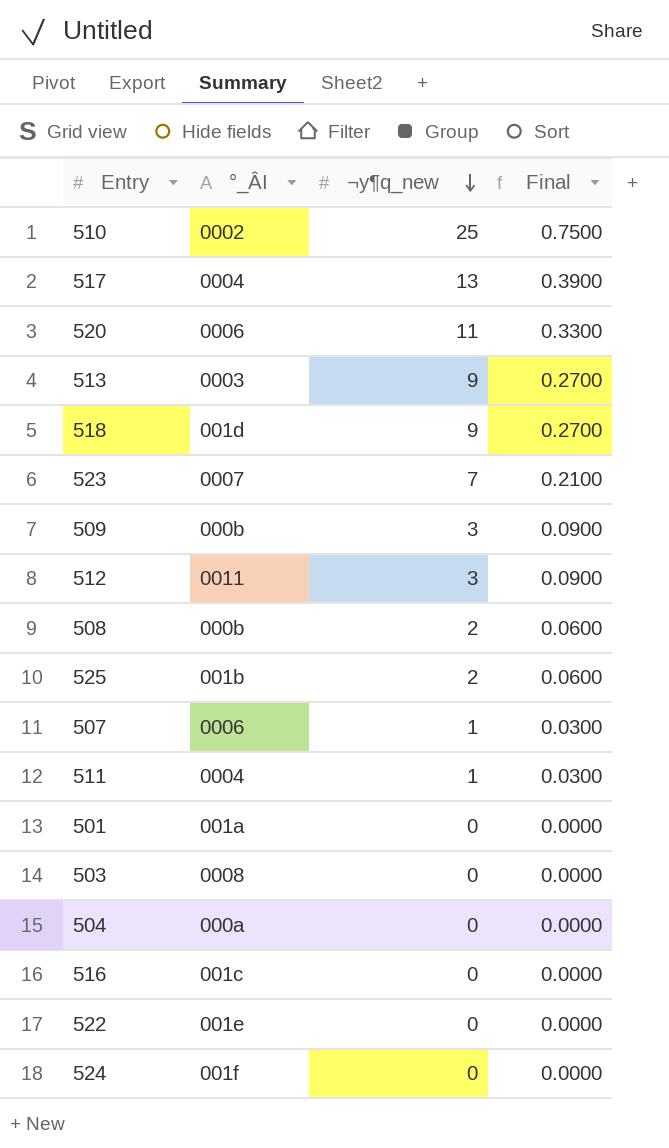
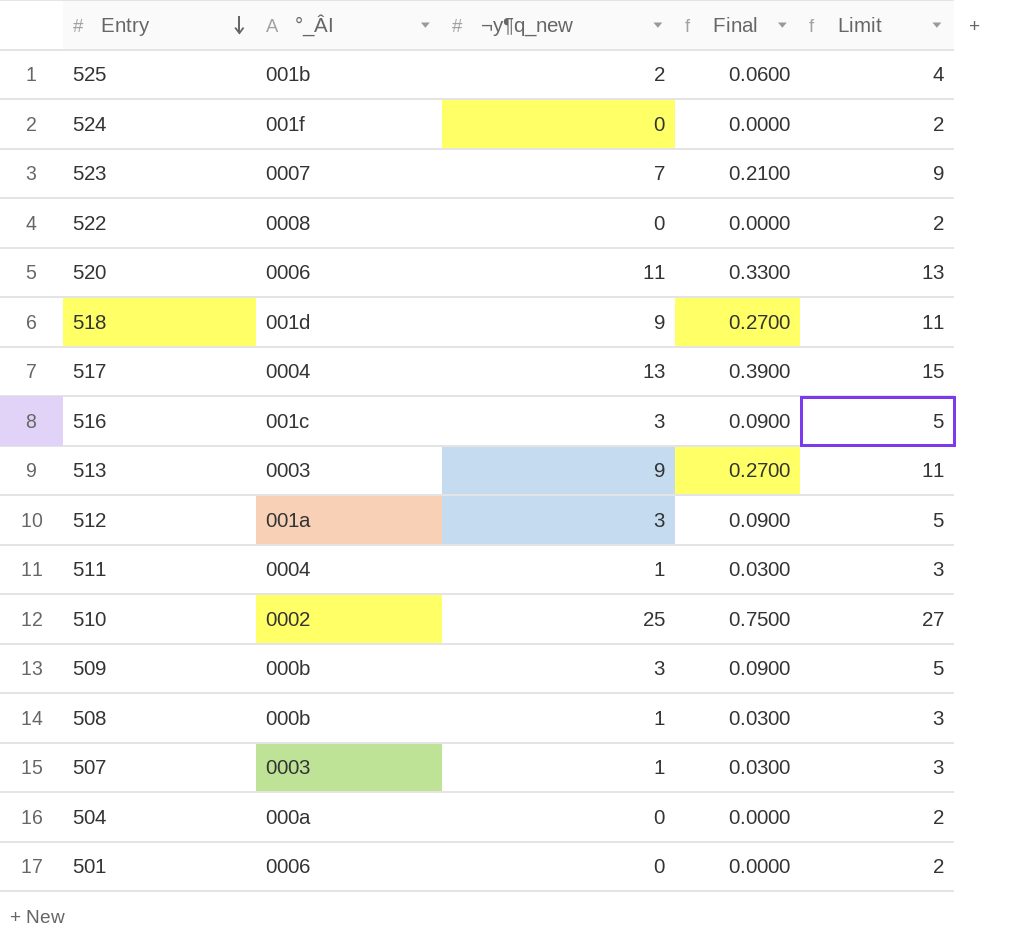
row order: ¬y¶q_new descending -> Entry descending
column Limit | formula: none -> [¬y¶q_new] + 2
row 503: 0008 | 0 | 0.0000 -> none
522 | °_ÂI: 001e -> 0008
516 | ¬y¶q_new: 0 -> 3
516 | Final: 0.0000 -> 0.0900
512 | °_ÂI: 0011 -> 001a
508 | ¬y¶q_new: 2 -> 1
508 | Final: 0.0600 -> 0.0300
507 | °_ÂI: 0006 -> 0003
501 | °_ÂI: 001a -> 0006

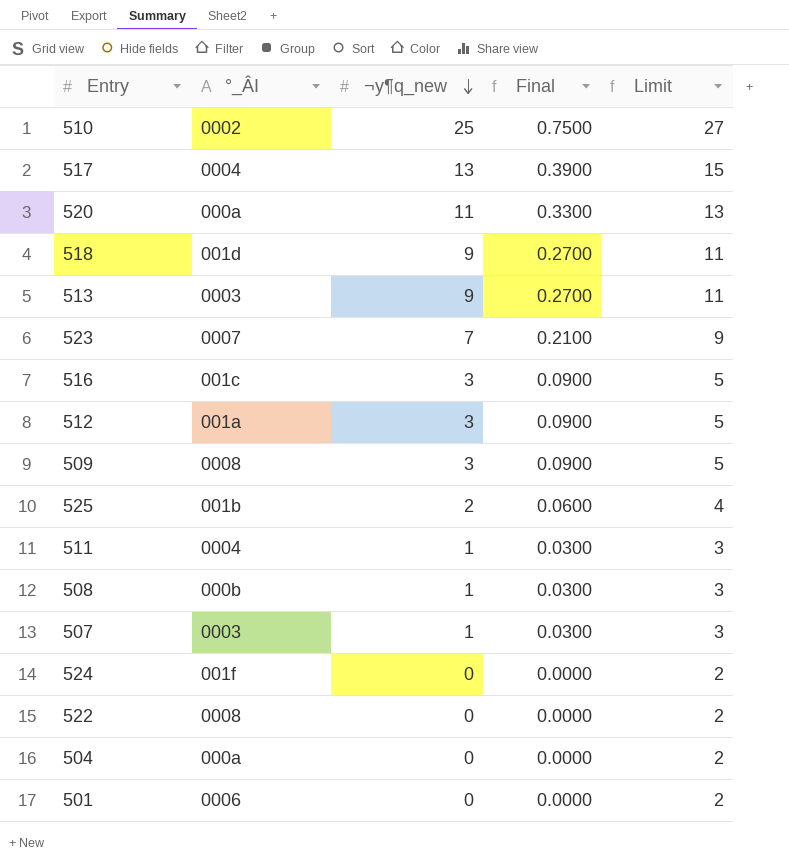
row order: Entry descending -> ¬y¶q_new descending
520 | °_ÂI: 0006 -> 000a
509 | °_ÂI: 000b -> 0008

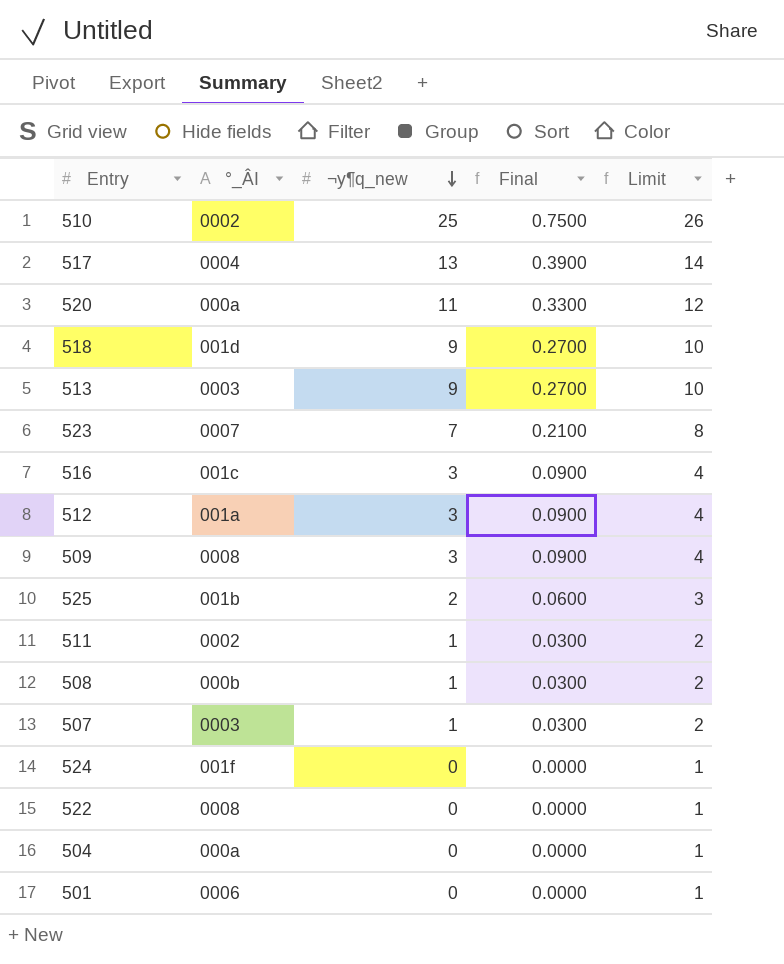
column Limit | formula: [¬y¶q_new] + 2 -> [¬y¶q_new] + 1
511 | °_ÂI: 0004 -> 0002

